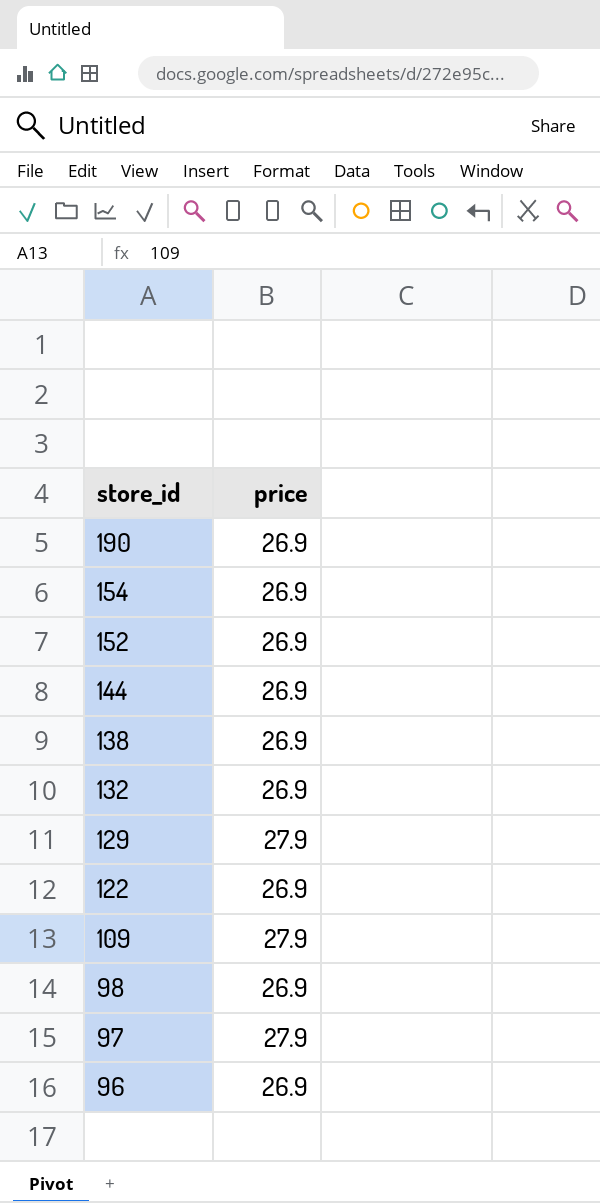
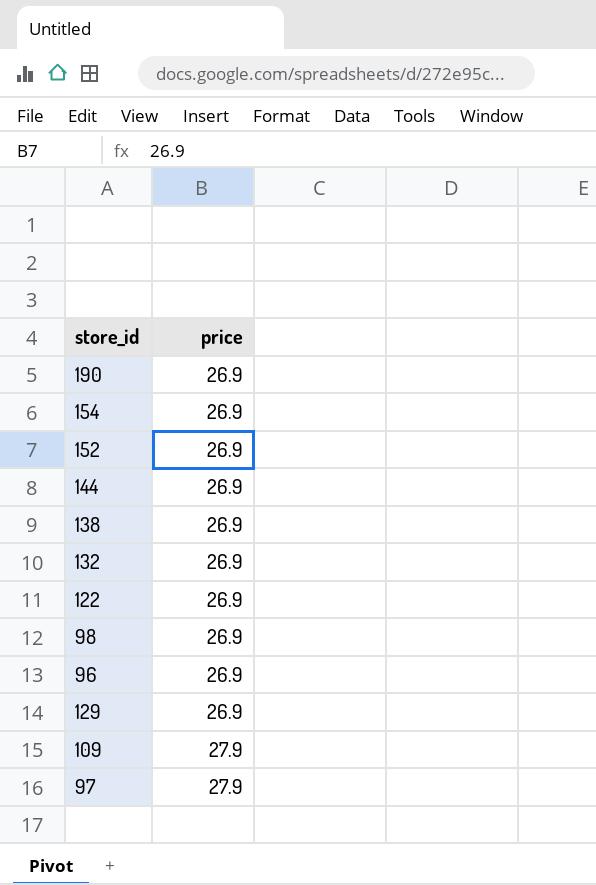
row order: store_id descending -> price ascending
129 | price: 27.9 -> 26.9

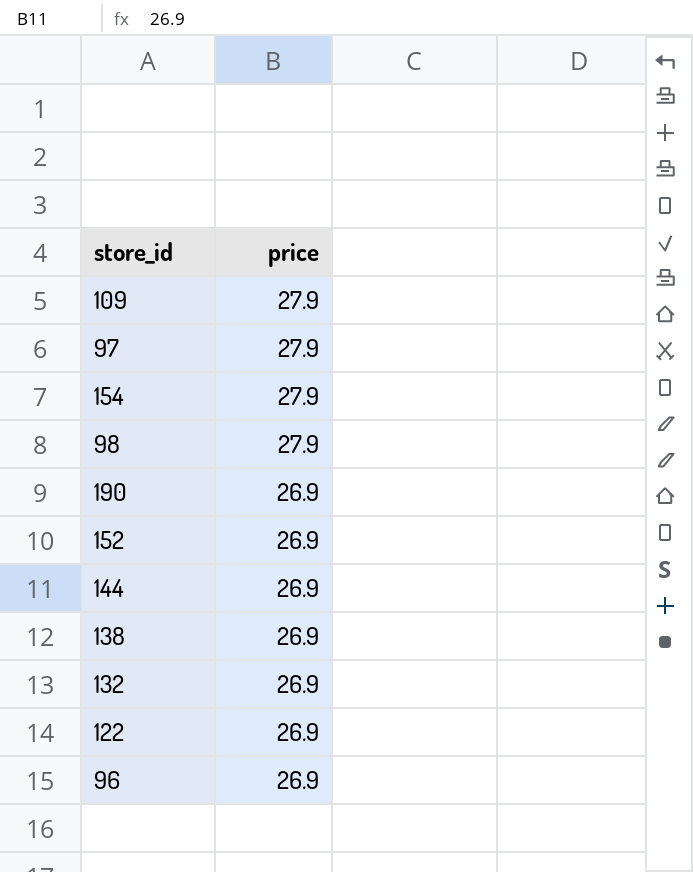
row order: price ascending -> price descending
row 129: 26.9 -> none
154 | price: 26.9 -> 27.9
98 | price: 26.9 -> 27.9

